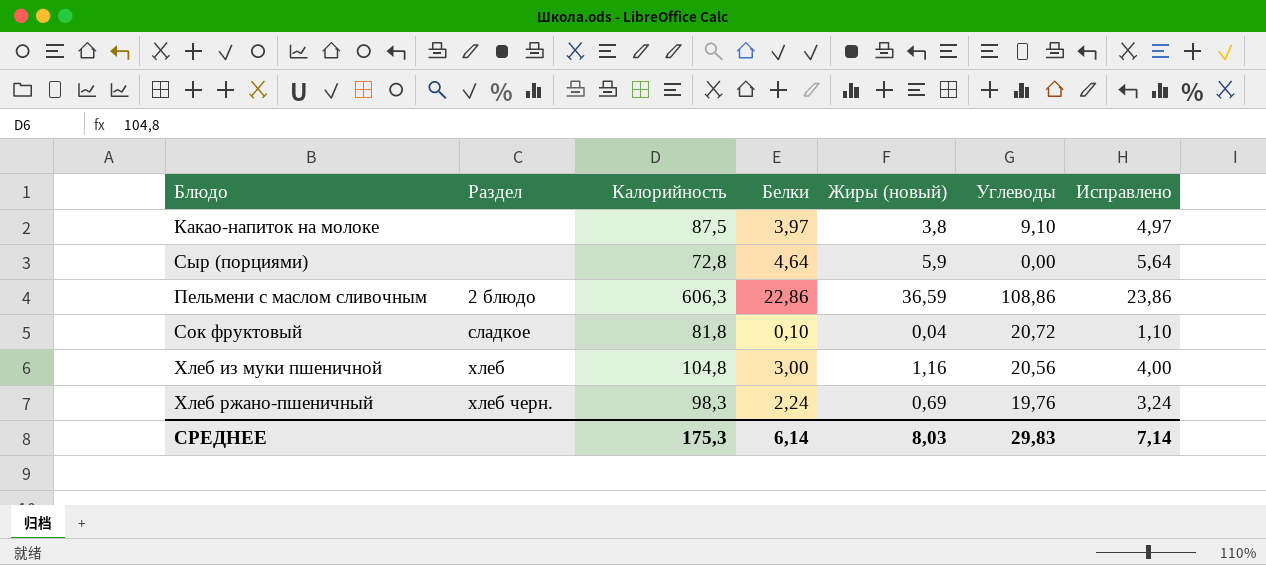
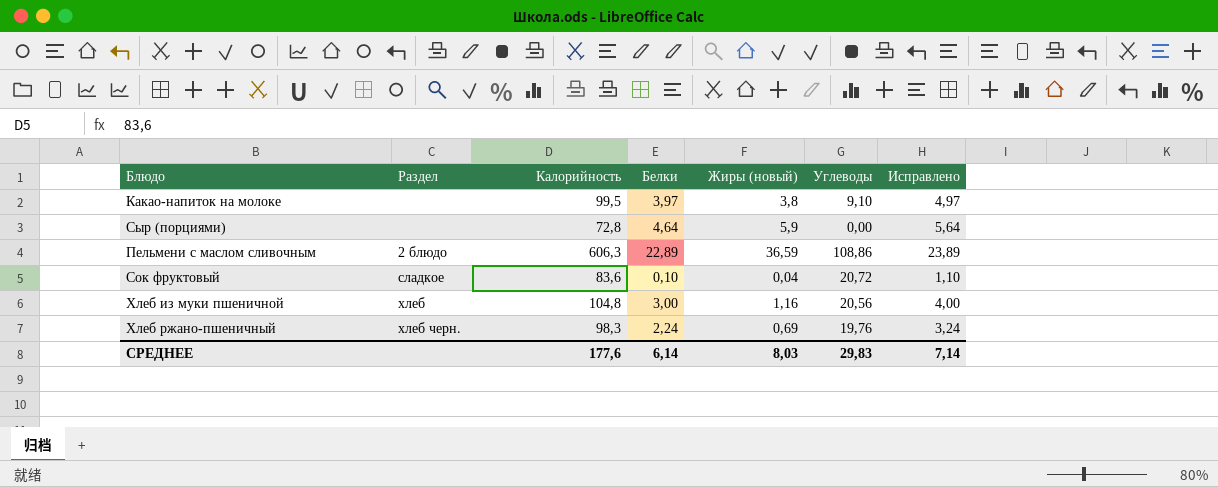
Какао-напиток на молоке | Калорийность: 87,5 -> 99,5
Пельмени с маслом сливочным | Белки: 22,86 -> 22,89
Пельмени с маслом сливочным | Исправлено: 23,86 -> 23,89
Сок фруктовый | Калорийность: 81,8 -> 83,6
СРЕДНЕЕ | Калорийность: 175,3 -> 177,6

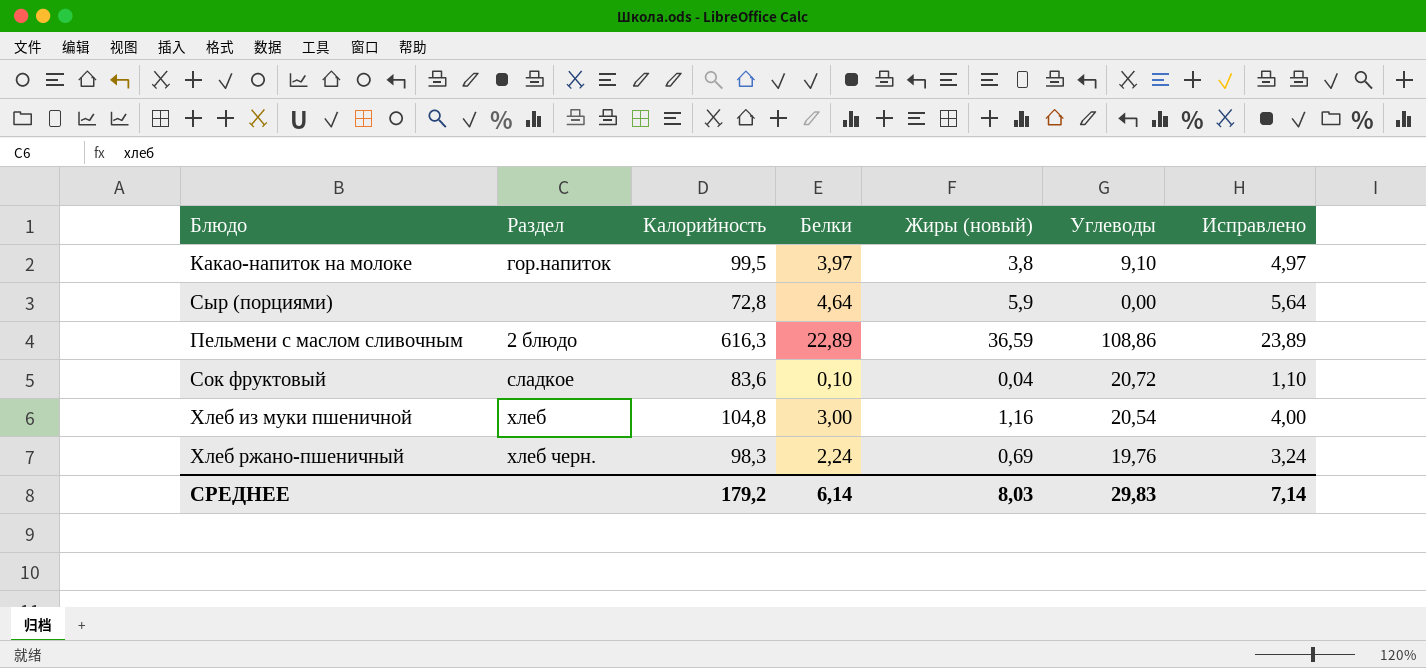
Какао-напиток на молоке | Раздел: none -> гор.напиток
Пельмени с маслом сливочным | Калорийность: 606,3 -> 616,3
Хлеб из муки пшеничной | Углеводы: 20,56 -> 20,54
СРЕДНЕЕ | Калорийность: 177,6 -> 179,2

